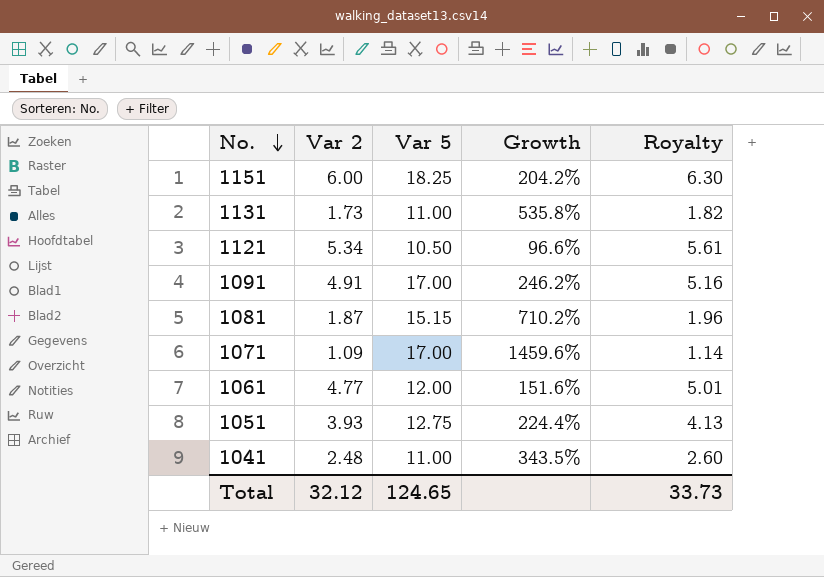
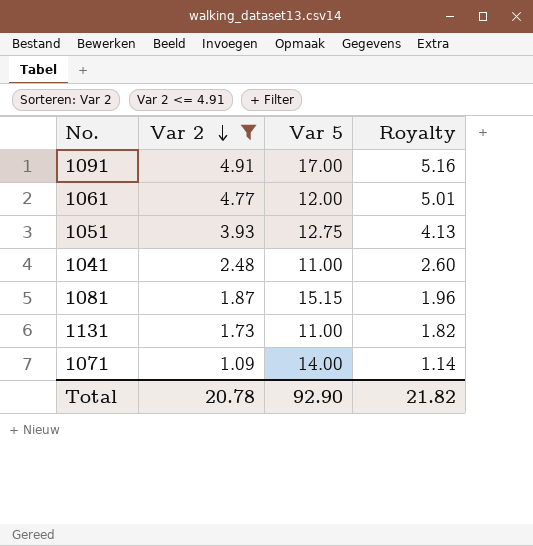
filter: none -> Var 2 <= 4.91
row order: No. descending -> Var 2 descending
column Growth | formula: ([Var 5] - [Var 2]) / [Var 2] -> none
1071 | Var 5: 17.00 -> 14.00
Total | Var 2: 32.12 -> 20.78
Total | Var 5: 124.65 -> 92.90
Total | Royalty: 33.73 -> 21.82

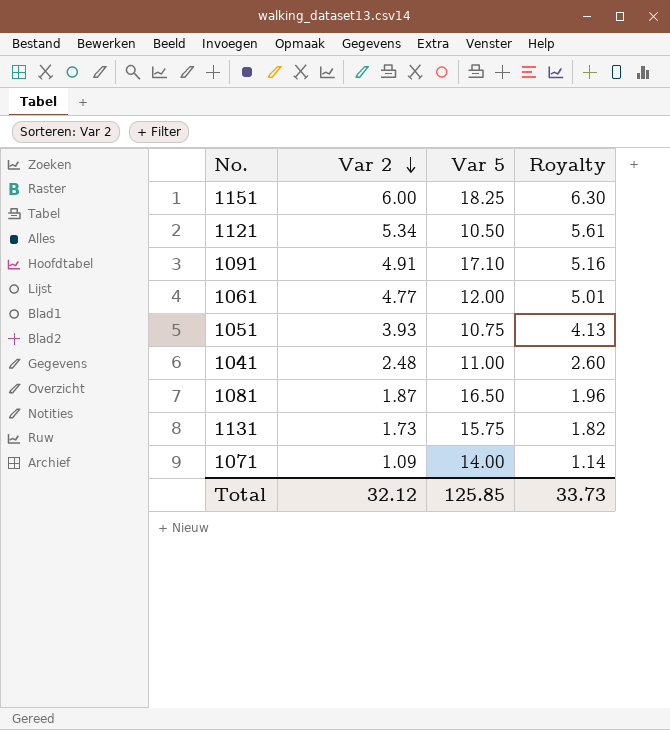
filter: Var 2 <= 4.91 -> none
1091 | Var 5: 17.00 -> 17.10
1051 | Var 5: 12.75 -> 10.75
1081 | Var 5: 15.15 -> 16.50
1131 | Var 5: 11.00 -> 15.75
Total | Var 2: 20.78 -> 32.12
Total | Var 5: 92.90 -> 125.85
Total | Royalty: 21.82 -> 33.73

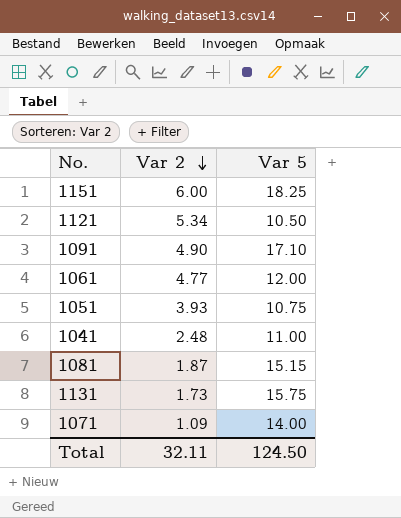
column Royalty | formula: [Var 2] * 1.05 -> none
1091 | Var 2: 4.91 -> 4.90
1081 | Var 5: 16.50 -> 15.15
Total | Var 2: 32.12 -> 32.11
Total | Var 5: 125.85 -> 124.50

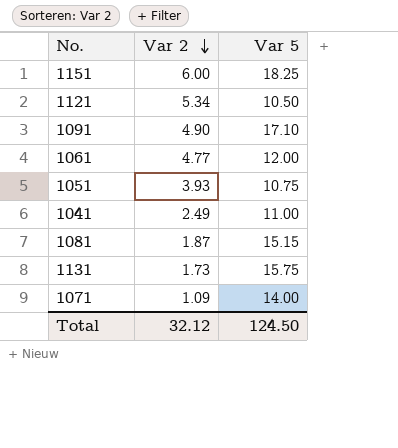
1041 | Var 2: 2.48 -> 2.49
Total | Var 2: 32.11 -> 32.12

